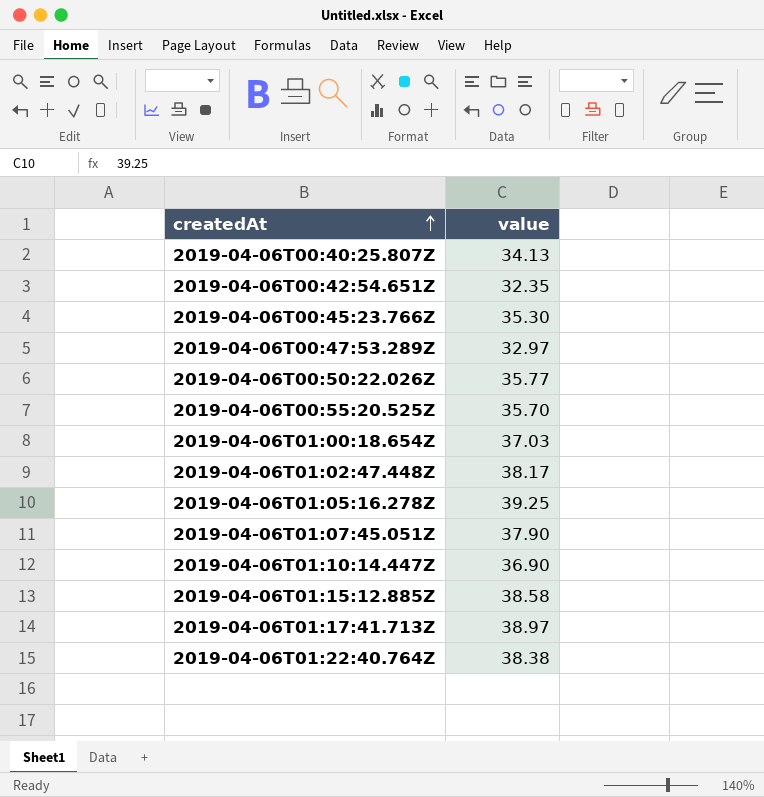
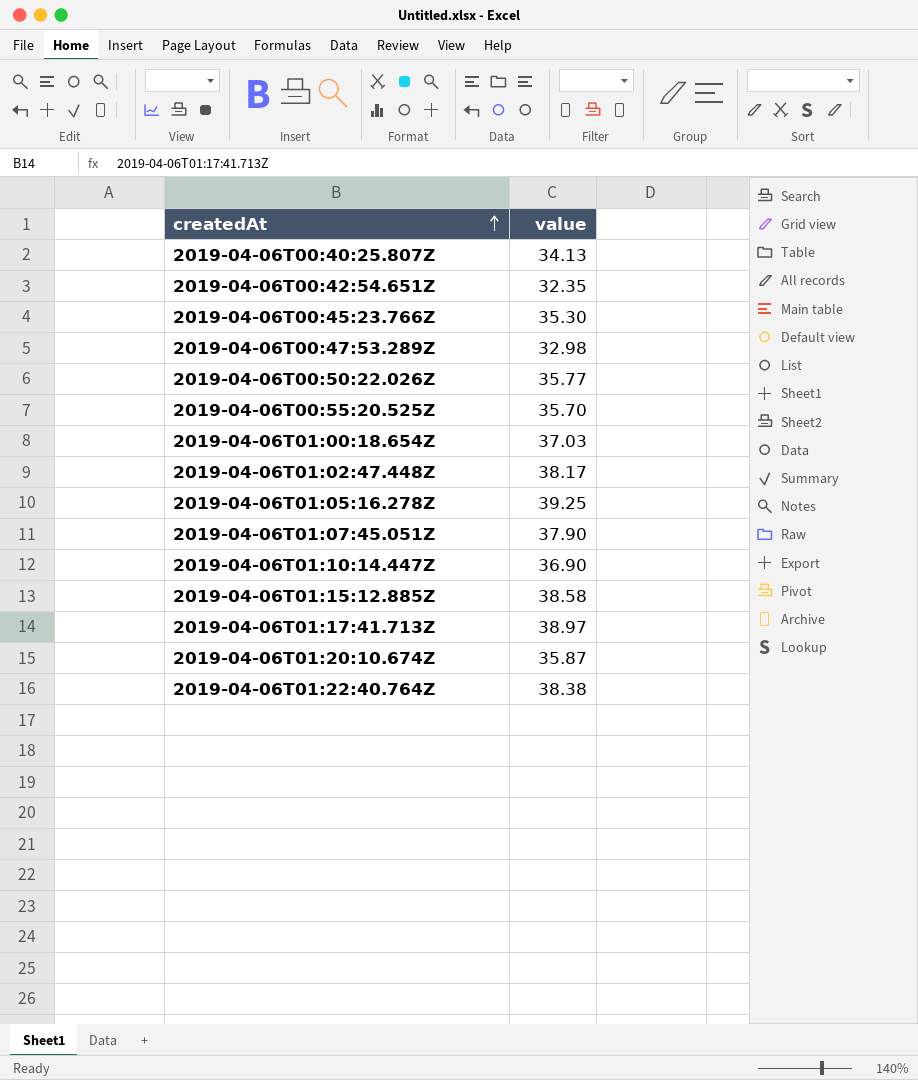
2019-04-06T00:47:53.289Z | value: 32.97 -> 32.98
row 2019-04-06T01:20:10.674Z: none -> 35.87

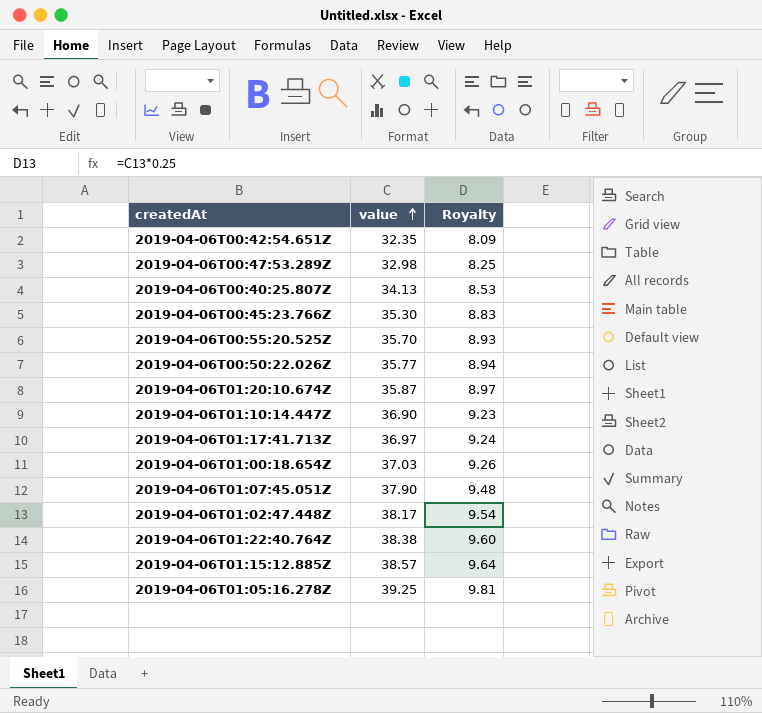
row order: createdAt ascending -> value ascending
column Royalty | formula: none -> [value] * 0.25
2019-04-06T01:17:41.713Z | value: 38.97 -> 36.97
2019-04-06T01:15:12.885Z | value: 38.58 -> 38.57

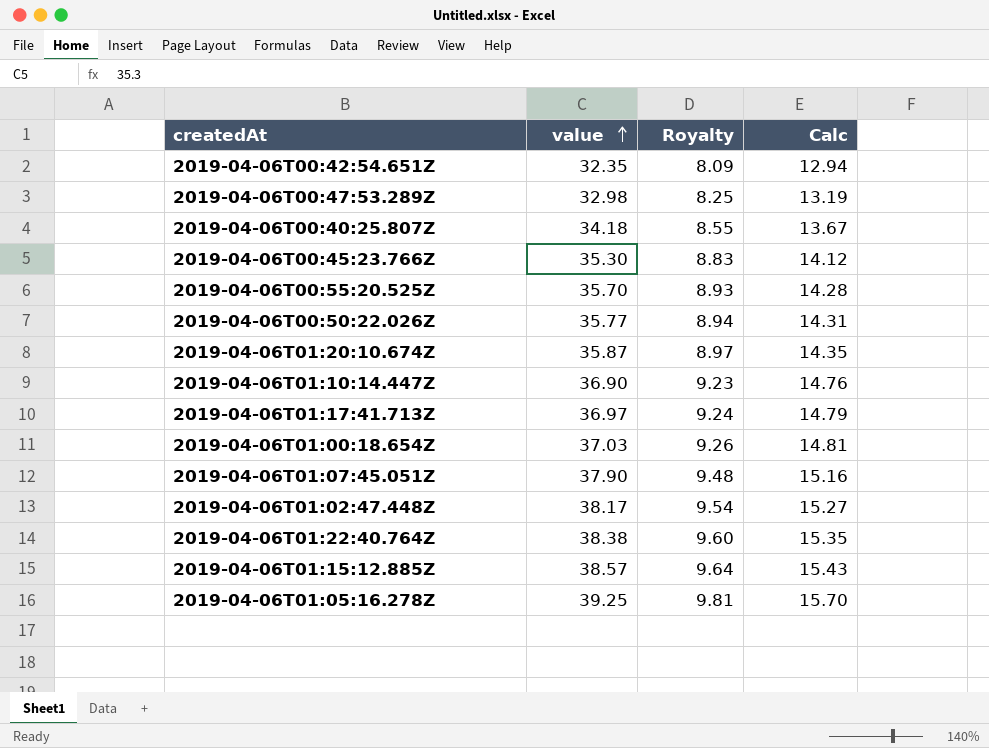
column Calc | formula: none -> [value] * 0.4
2019-04-06T00:40:25.807Z | value: 34.13 -> 34.18
2019-04-06T00:40:25.807Z | Royalty: 8.53 -> 8.55

